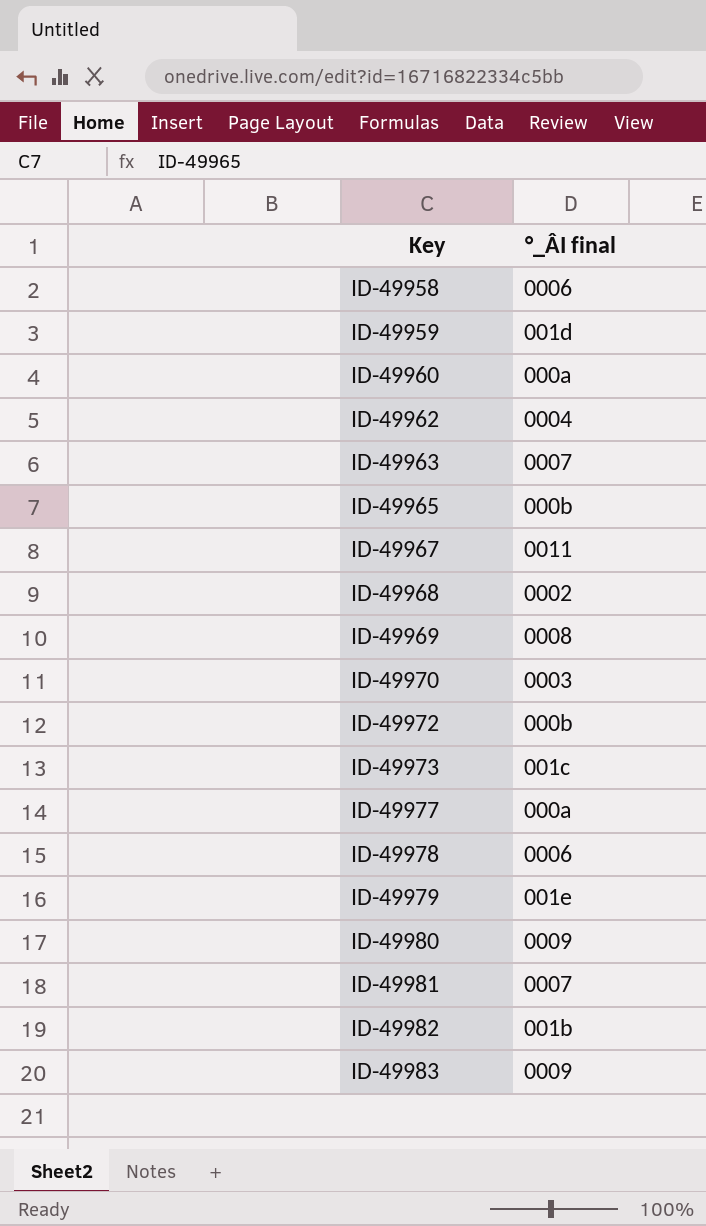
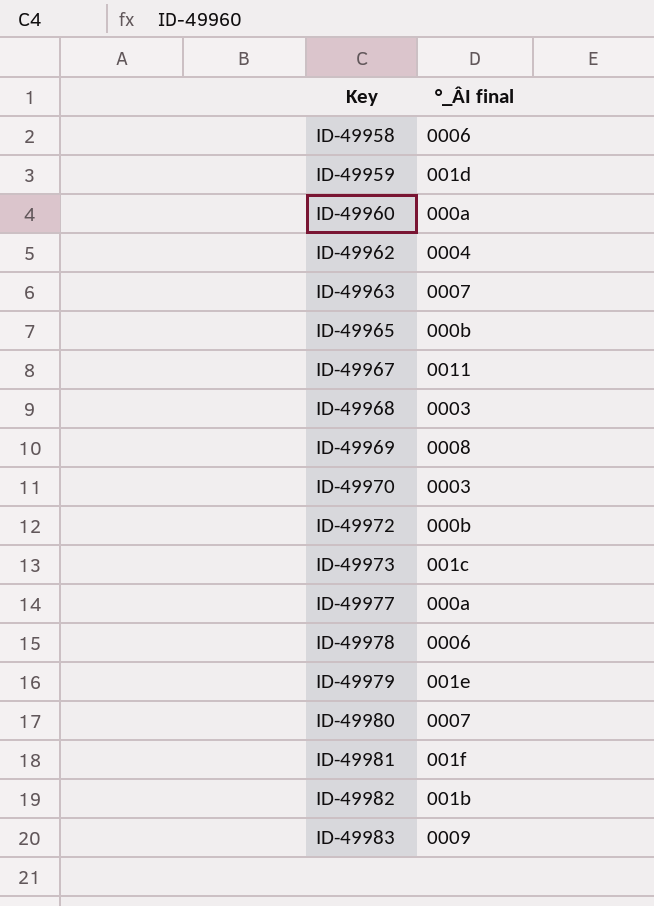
ID-49968 | °_ÂI final: 0002 -> 0003
ID-49980 | °_ÂI final: 0009 -> 0007
ID-49981 | °_ÂI final: 0007 -> 001f

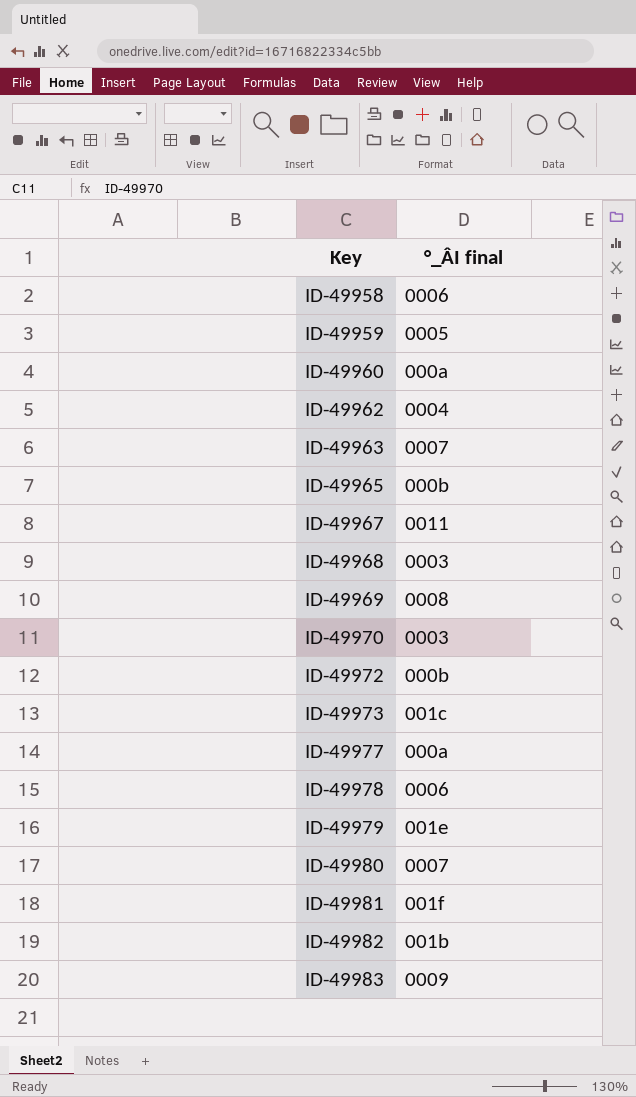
ID-49959 | °_ÂI final: 001d -> 0005

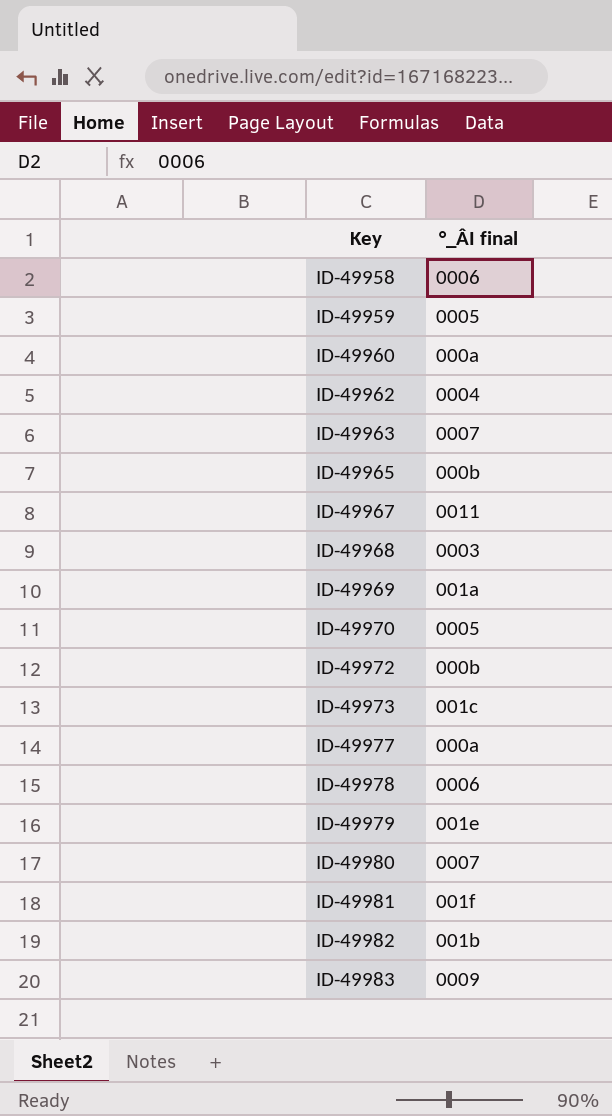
ID-49969 | °_ÂI final: 0008 -> 001a
ID-49970 | °_ÂI final: 0003 -> 0005

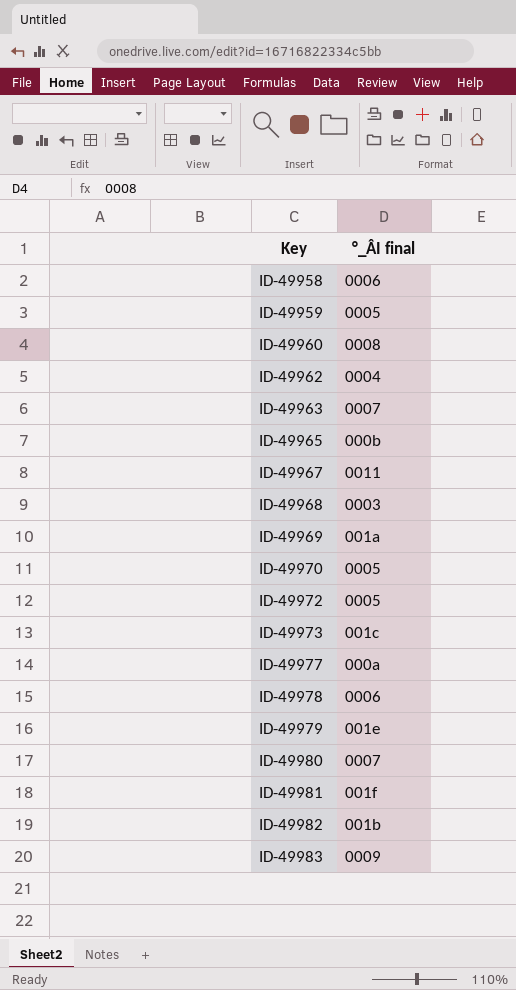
ID-49960 | °_ÂI final: 000a -> 0008
ID-49972 | °_ÂI final: 000b -> 0005

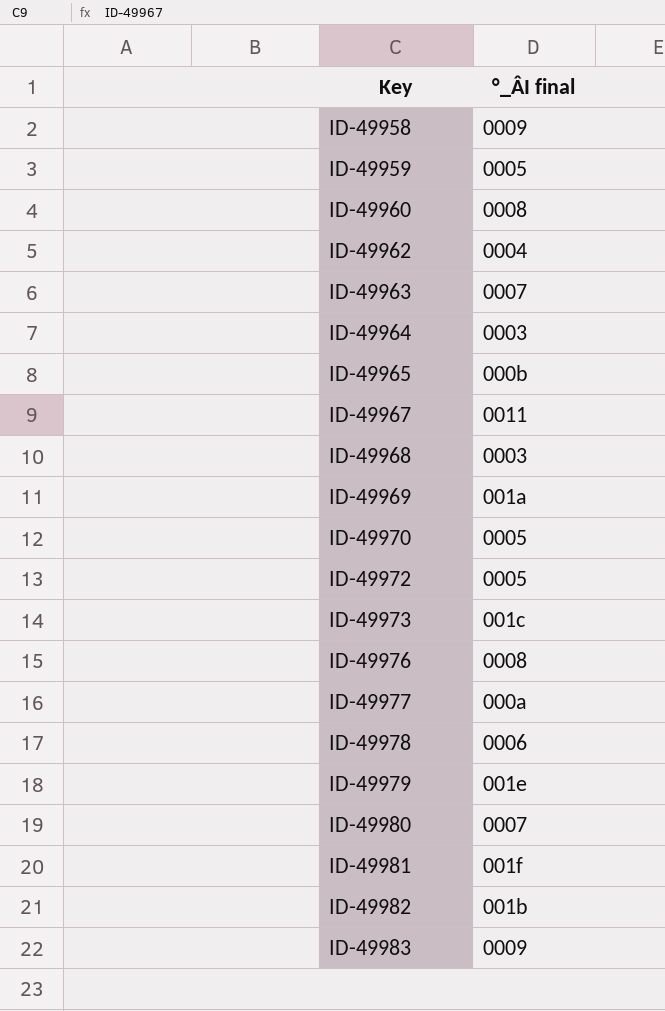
ID-49958 | °_ÂI final: 0006 -> 0009
row ID-49964: none -> 0003
row ID-49976: none -> 0008

